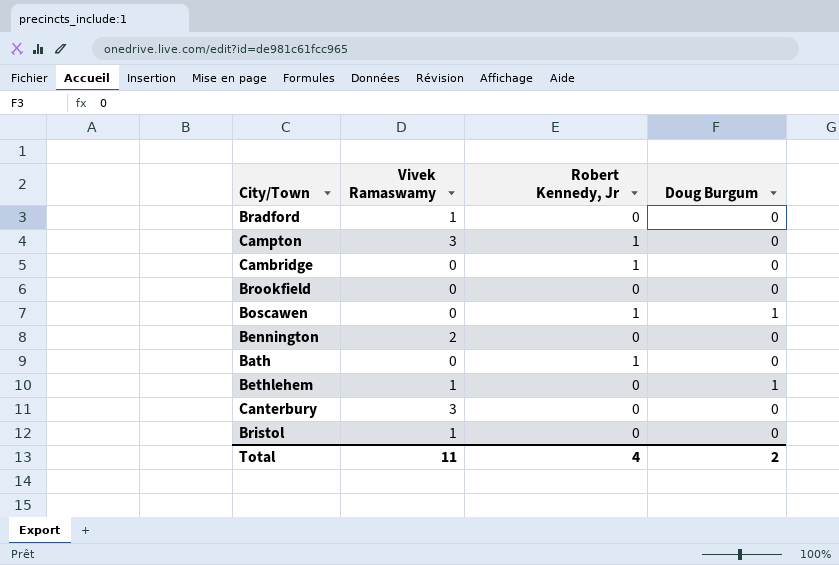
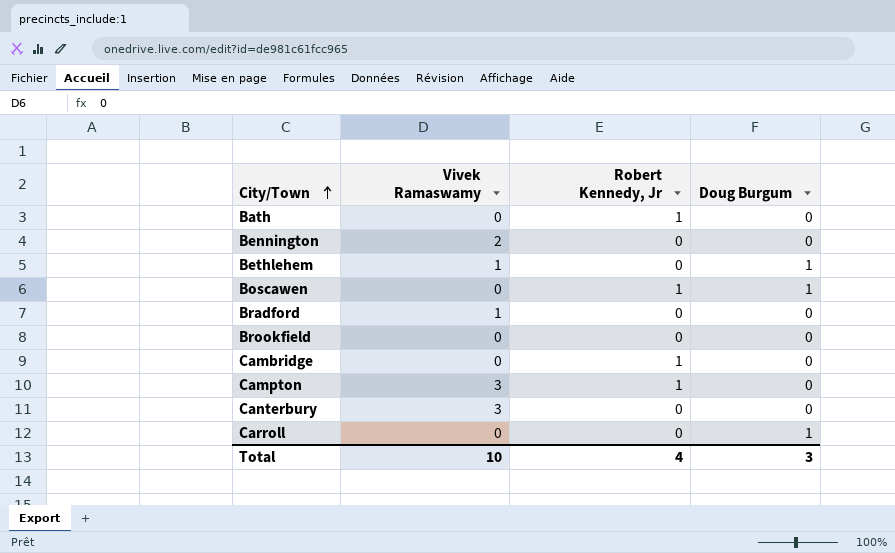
row order: none -> City/Town ascending
row Bristol: 1 | 0 | 0 -> none
row Carroll: none -> 0 | 0 | 1
Total | Vivek Ramaswamy: 11 -> 10
Total | Doug Burgum: 2 -> 3

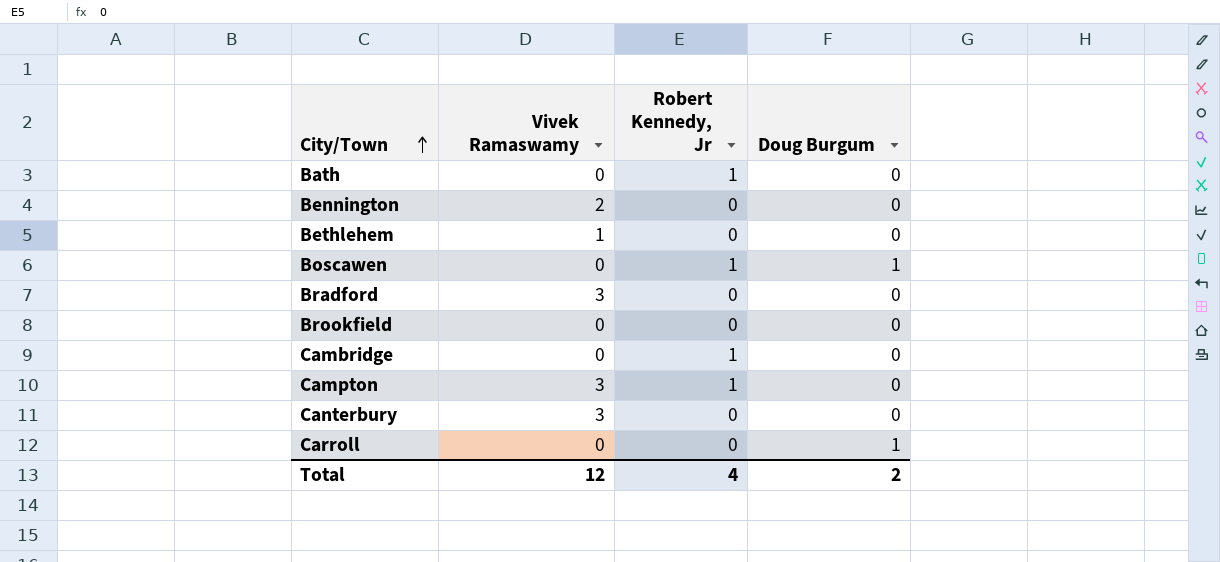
Bethlehem | Doug Burgum: 1 -> 0
Bradford | Vivek Ramaswamy: 1 -> 3
Total | Vivek Ramaswamy: 10 -> 12
Total | Doug Burgum: 3 -> 2

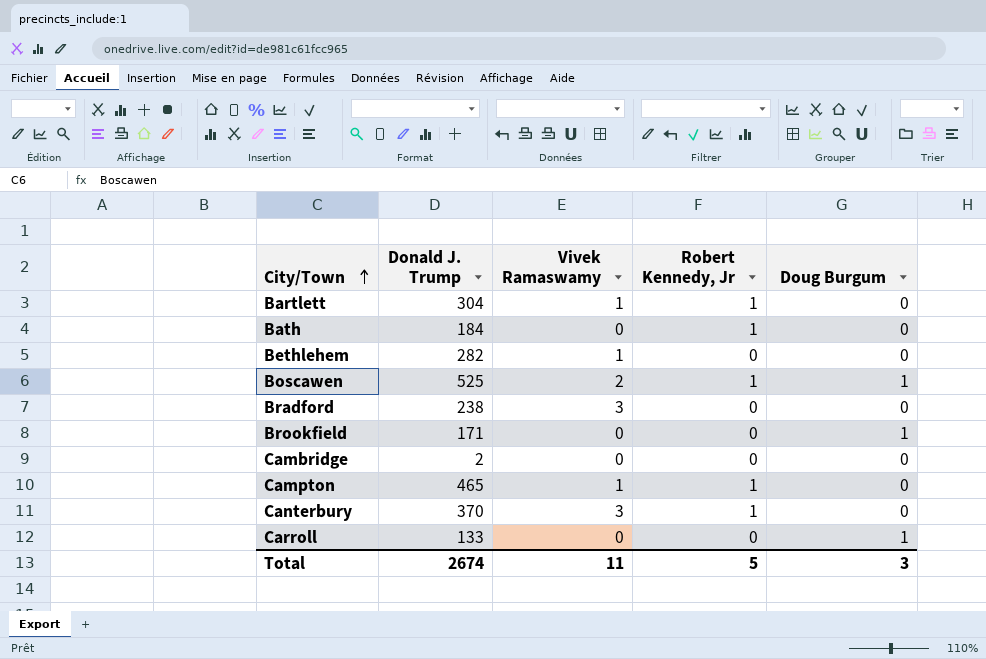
column Donald J. Trump | position: none -> 2
row Bennington: 2 | 0 | 0 -> none
row Bartlett: none -> 304 | 1 | 1 | 0
Boscawen | Vivek Ramaswamy: 0 -> 2
Brookfield | Doug Burgum: 0 -> 1
Cambridge | Robert Kennedy, Jr: 1 -> 0
Campton | Vivek Ramaswamy: 3 -> 1
Canterbury | Robert Kennedy, Jr: 0 -> 1
Total | Vivek Ramaswamy: 12 -> 11
Total | Robert Kennedy, Jr: 4 -> 5
Total | Doug Burgum: 2 -> 3

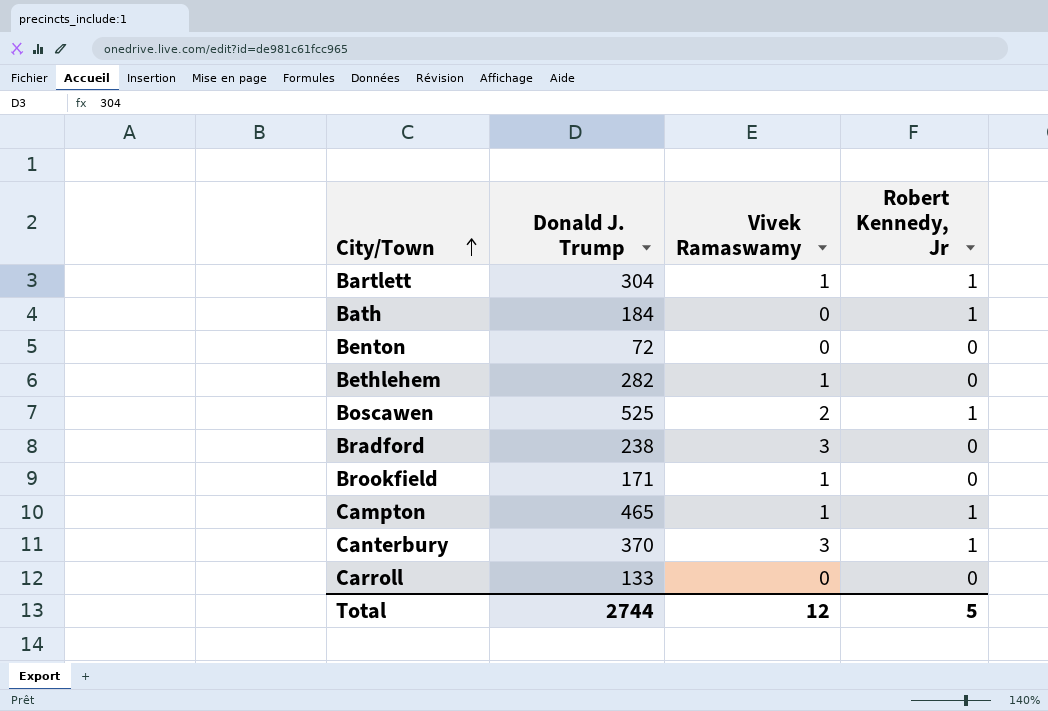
column Doug Burgum | position: 5 -> none
row Cambridge: 2 | 0 | 0 | 0 -> none
row Benton: none -> 72 | 0 | 0
Brookfield | Vivek Ramaswamy: 0 -> 1
Total | Donald J. Trump: 2674 -> 2744
Total | Vivek Ramaswamy: 11 -> 12

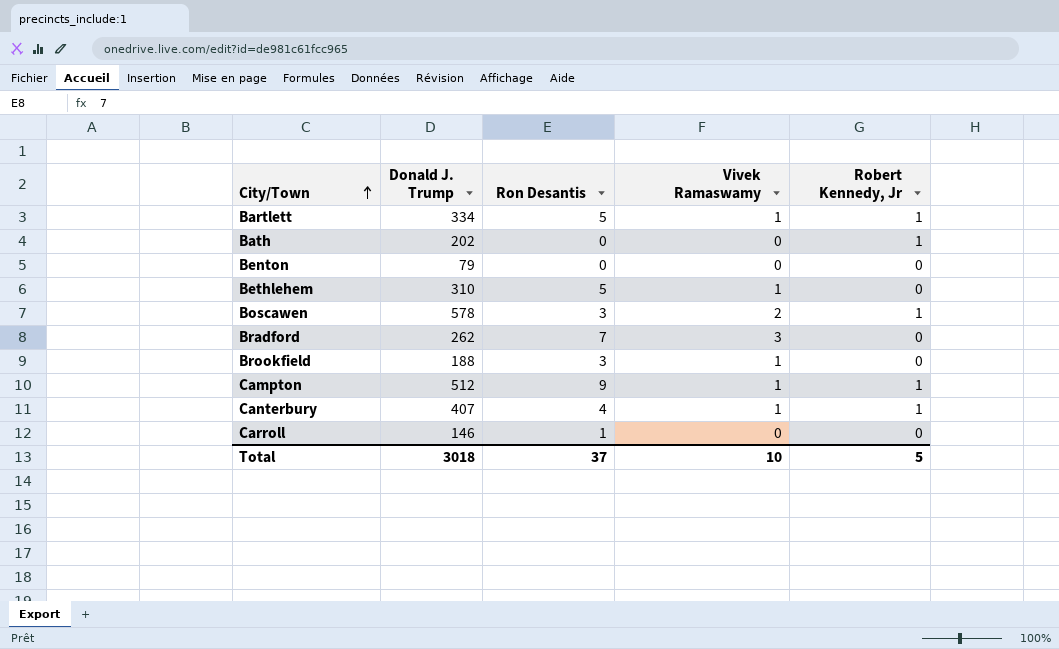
column Ron Desantis | position: none -> 3
Bartlett | Donald J. Trump: 304 -> 334
Bath | Donald J. Trump: 184 -> 202
Benton | Donald J. Trump: 72 -> 79
Bethlehem | Donald J. Trump: 282 -> 310
Boscawen | Donald J. Trump: 525 -> 578
Bradford | Donald J. Trump: 238 -> 262
Brookfield | Donald J. Trump: 171 -> 188
Campton | Donald J. Trump: 465 -> 512
Canterbury | Donald J. Trump: 370 -> 407
Canterbury | Vivek Ramaswamy: 3 -> 1
Carroll | Donald J. Trump: 133 -> 146
Total | Donald J. Trump: 2744 -> 3018
Total | Vivek Ramaswamy: 12 -> 10

